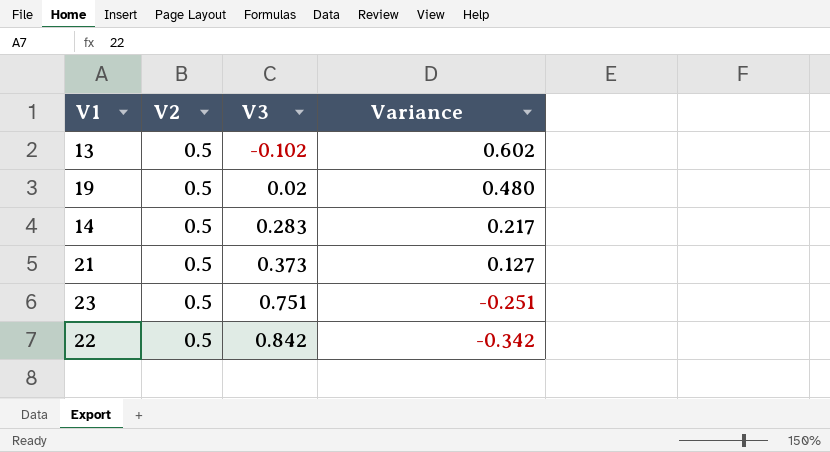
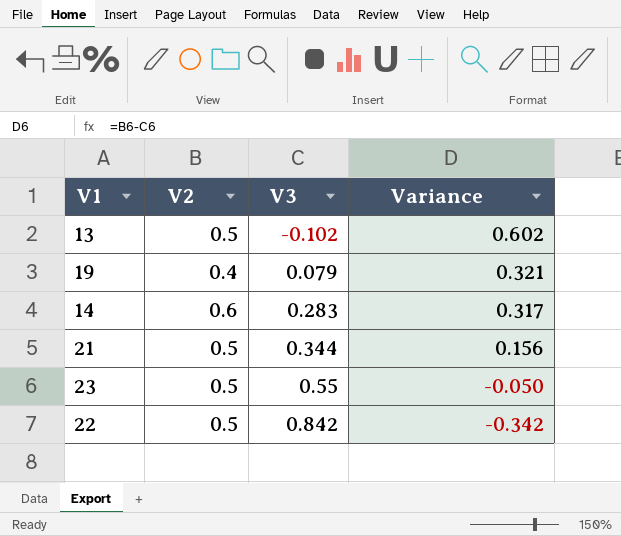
19 | V2: 0.5 -> 0.4
19 | V3: 0.02 -> 0.079
19 | Variance: 0.480 -> 0.321
14 | V2: 0.5 -> 0.6
14 | Variance: 0.217 -> 0.317
21 | V3: 0.373 -> 0.344
21 | Variance: 0.127 -> 0.156
23 | V3: 0.751 -> 0.55
23 | Variance: -0.251 -> -0.050

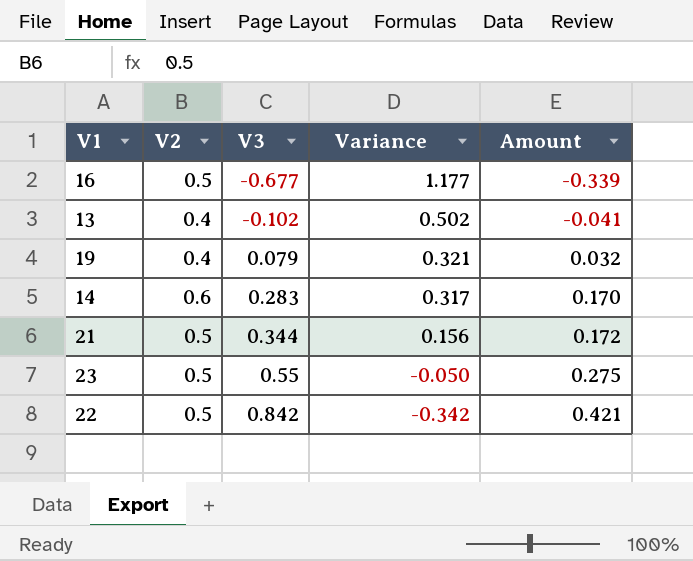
column Amount | formula: none -> [V2] * [V3]
row 16: none -> 0.5 | -0.677 | 1.177 | -0.339
13 | V2: 0.5 -> 0.4
13 | Variance: 0.602 -> 0.502

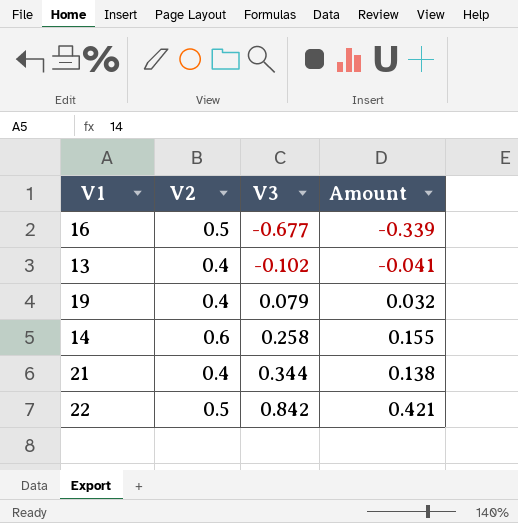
column Variance | formula: [V2] - [V3] -> none
row 23: 0.5 | 0.55 | -0.050 | 0.275 -> none
14 | V3: 0.283 -> 0.258
14 | Amount: 0.170 -> 0.155
21 | V2: 0.5 -> 0.4
21 | Amount: 0.172 -> 0.138

